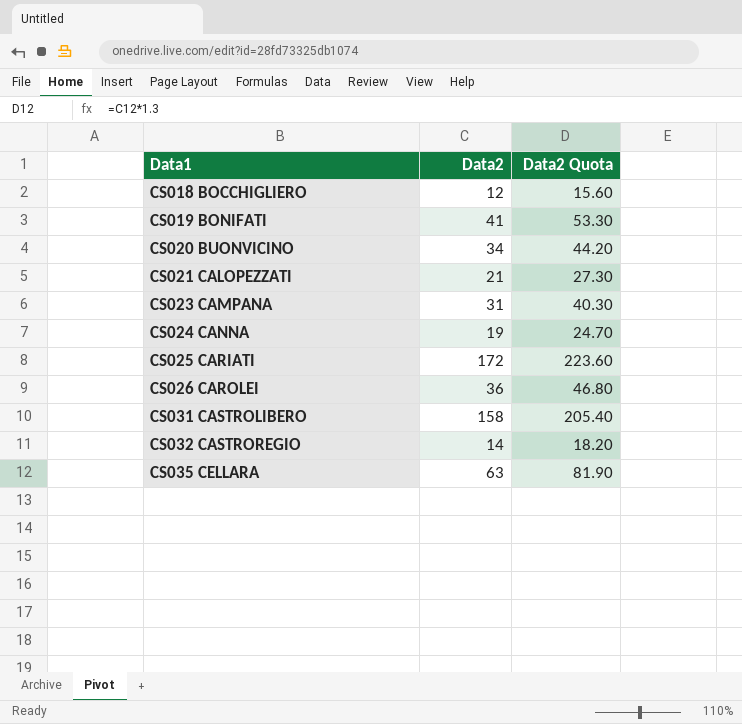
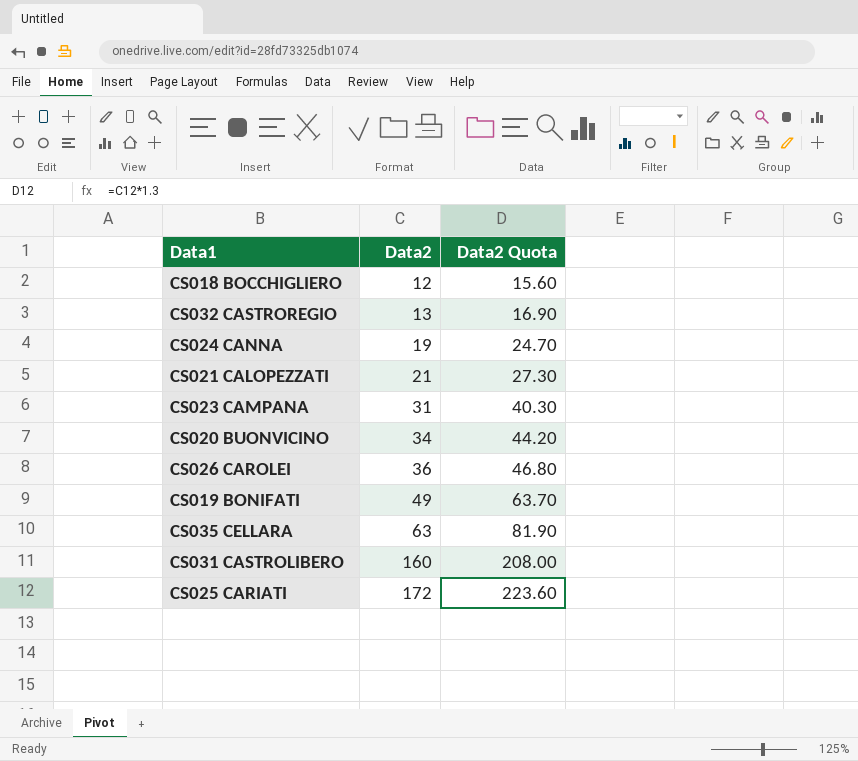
row order: Data1 ascending -> Data2 ascending
CS032 CASTROREGIO | Data2: 14 -> 13
CS032 CASTROREGIO | Data2 Quota: 18.20 -> 16.90
CS019 BONIFATI | Data2: 41 -> 49
CS019 BONIFATI | Data2 Quota: 53.30 -> 63.70
CS031 CASTROLIBERO | Data2: 158 -> 160
CS031 CASTROLIBERO | Data2 Quota: 205.40 -> 208.00

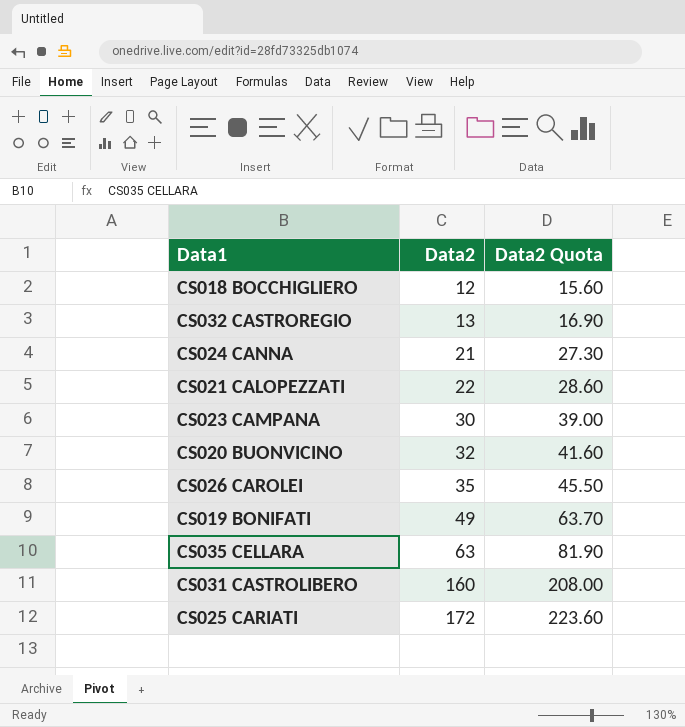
CS024 CANNA | Data2: 19 -> 21
CS024 CANNA | Data2 Quota: 24.70 -> 27.30
CS021 CALOPEZZATI | Data2: 21 -> 22
CS021 CALOPEZZATI | Data2 Quota: 27.30 -> 28.60
CS023 CAMPANA | Data2: 31 -> 30
CS023 CAMPANA | Data2 Quota: 40.30 -> 39.00
CS020 BUONVICINO | Data2: 34 -> 32
CS020 BUONVICINO | Data2 Quota: 44.20 -> 41.60
CS026 CAROLEI | Data2: 36 -> 35
CS026 CAROLEI | Data2 Quota: 46.80 -> 45.50

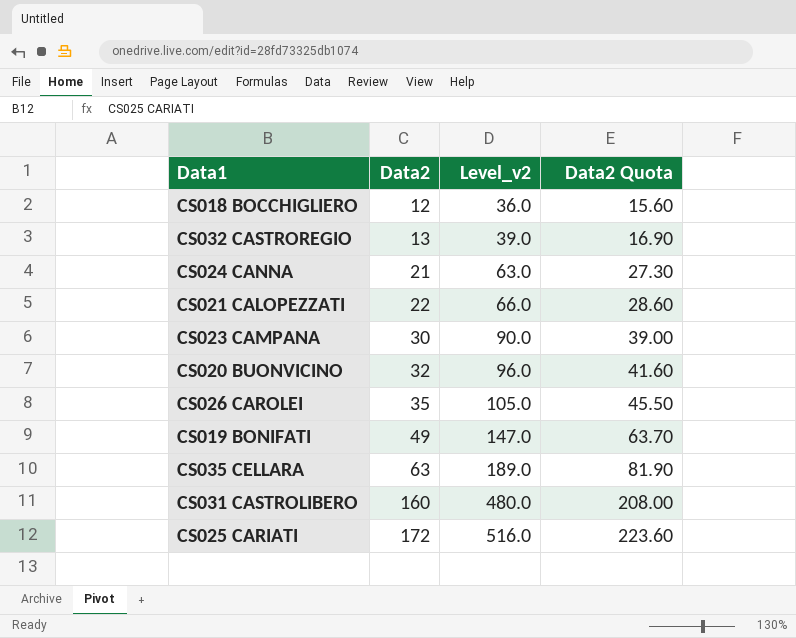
column Level_v2 | formula: none -> [Data2] * 3

